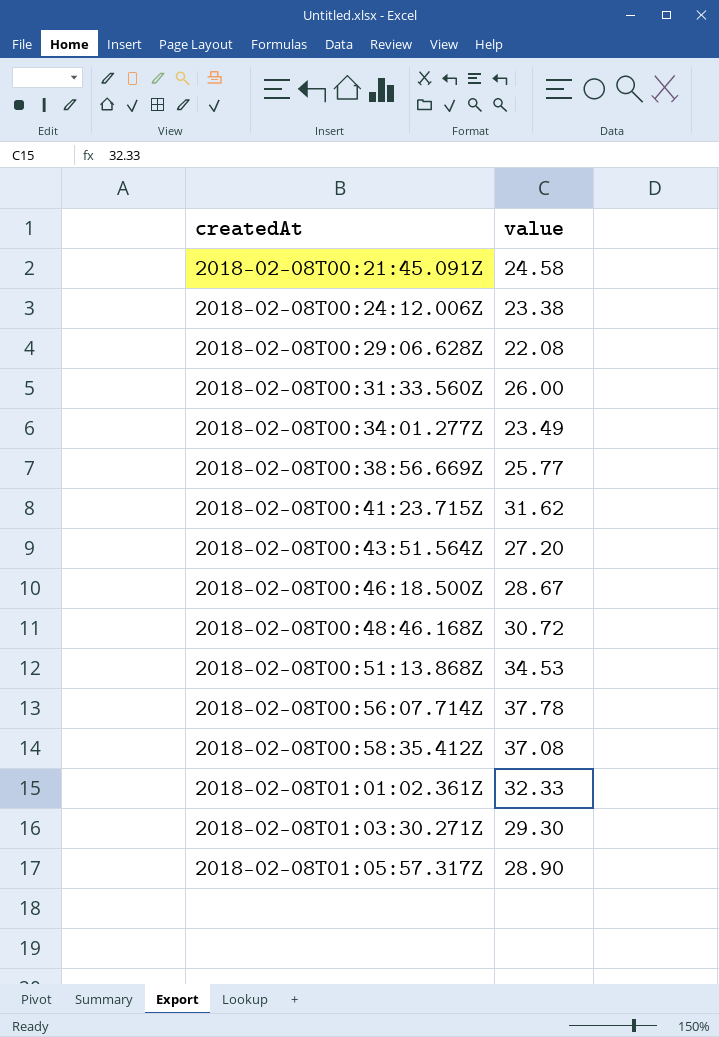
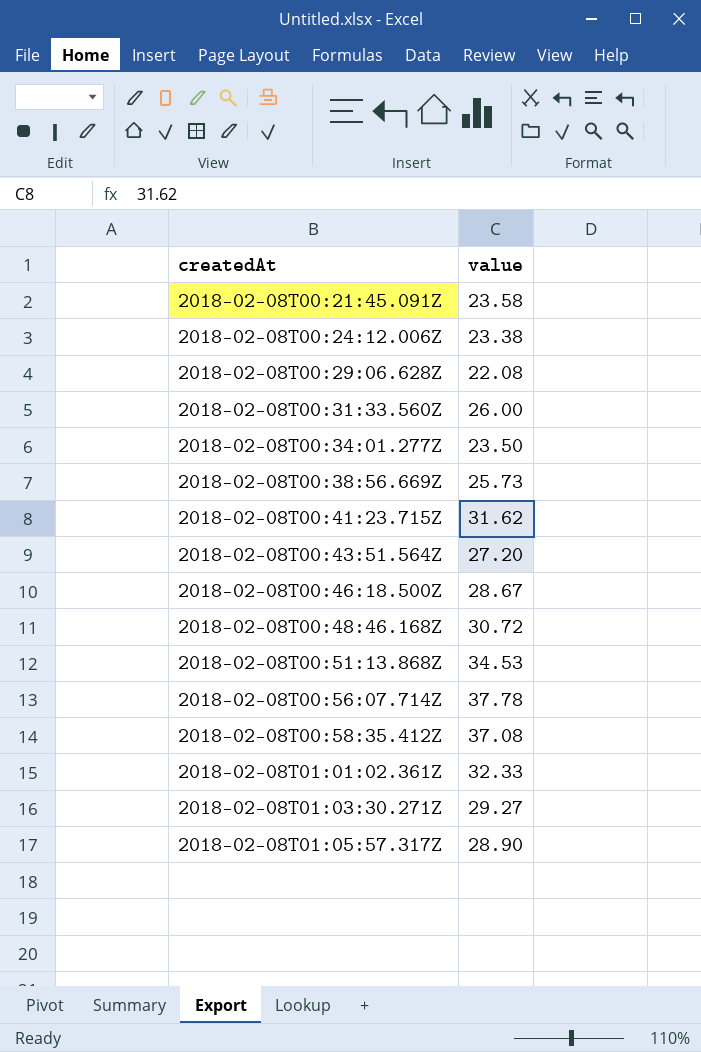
2018-02-08T00:21:45.091Z | value: 24.58 -> 23.58
2018-02-08T00:34:01.277Z | value: 23.49 -> 23.50
2018-02-08T00:38:56.669Z | value: 25.77 -> 25.73
2018-02-08T01:03:30.271Z | value: 29.30 -> 29.27

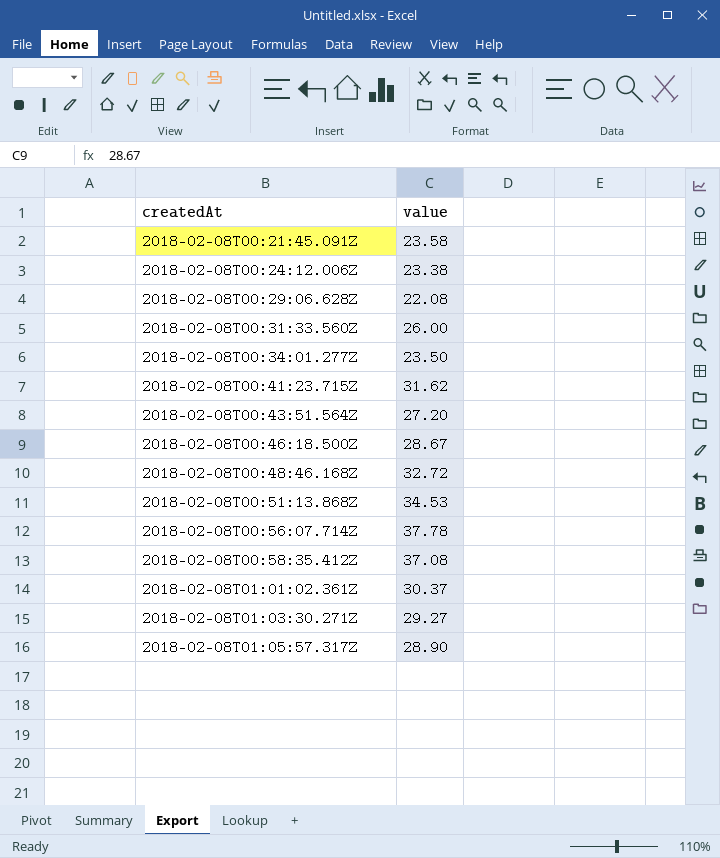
row 2018-02-08T00:38:56.669Z: 25.73 -> none
2018-02-08T00:48:46.168Z | value: 30.72 -> 32.72
2018-02-08T01:01:02.361Z | value: 32.33 -> 30.37

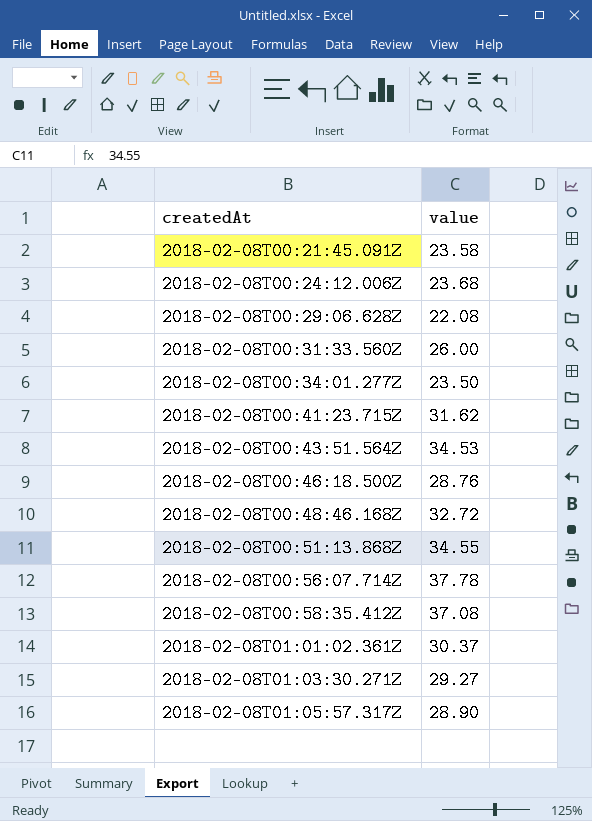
2018-02-08T00:24:12.006Z | value: 23.38 -> 23.68
2018-02-08T00:43:51.564Z | value: 27.20 -> 34.53
2018-02-08T00:46:18.500Z | value: 28.67 -> 28.76
2018-02-08T00:51:13.868Z | value: 34.53 -> 34.55

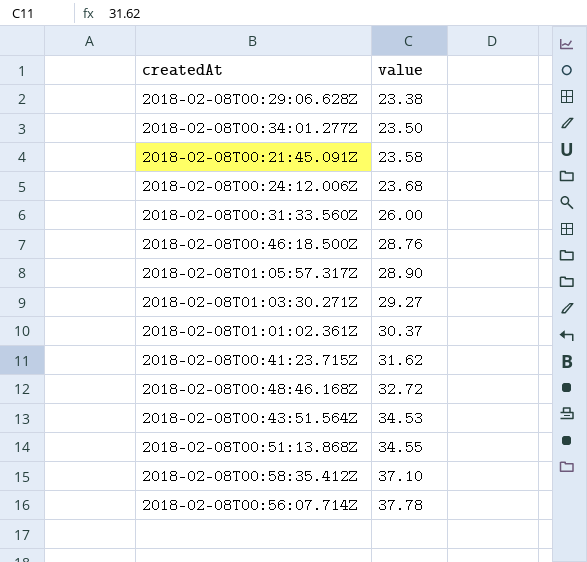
row order: createdAt ascending -> value ascending
2018-02-08T00:29:06.628Z | value: 22.08 -> 23.38
2018-02-08T00:58:35.412Z | value: 37.08 -> 37.10

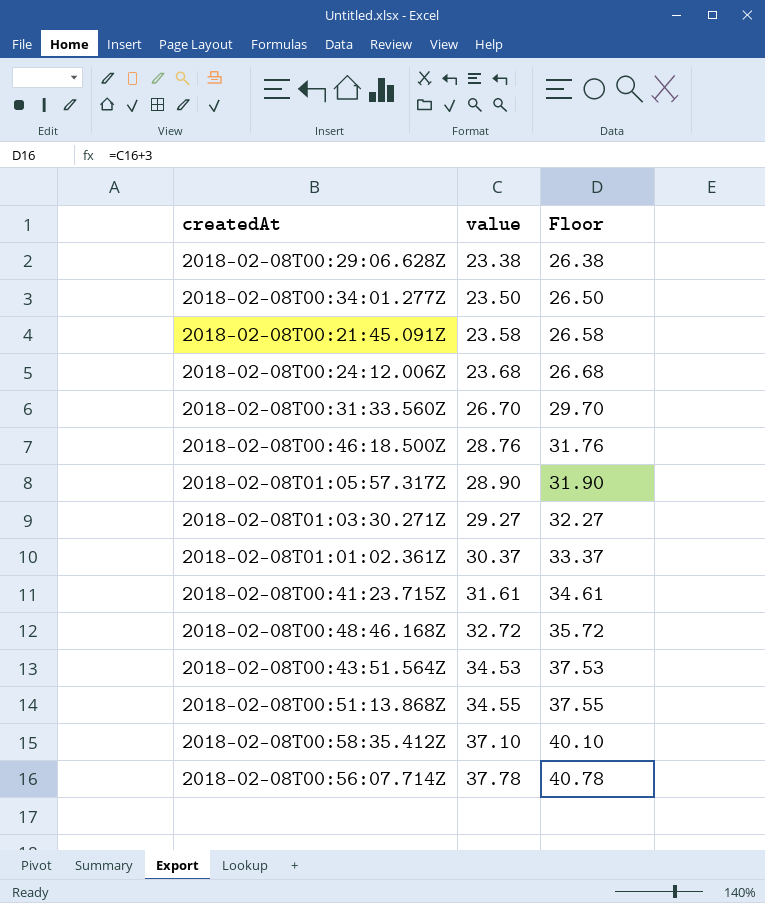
column Floor | formula: none -> [value] + 3
2018-02-08T00:31:33.560Z | value: 26.00 -> 26.70
2018-02-08T00:41:23.715Z | value: 31.62 -> 31.61

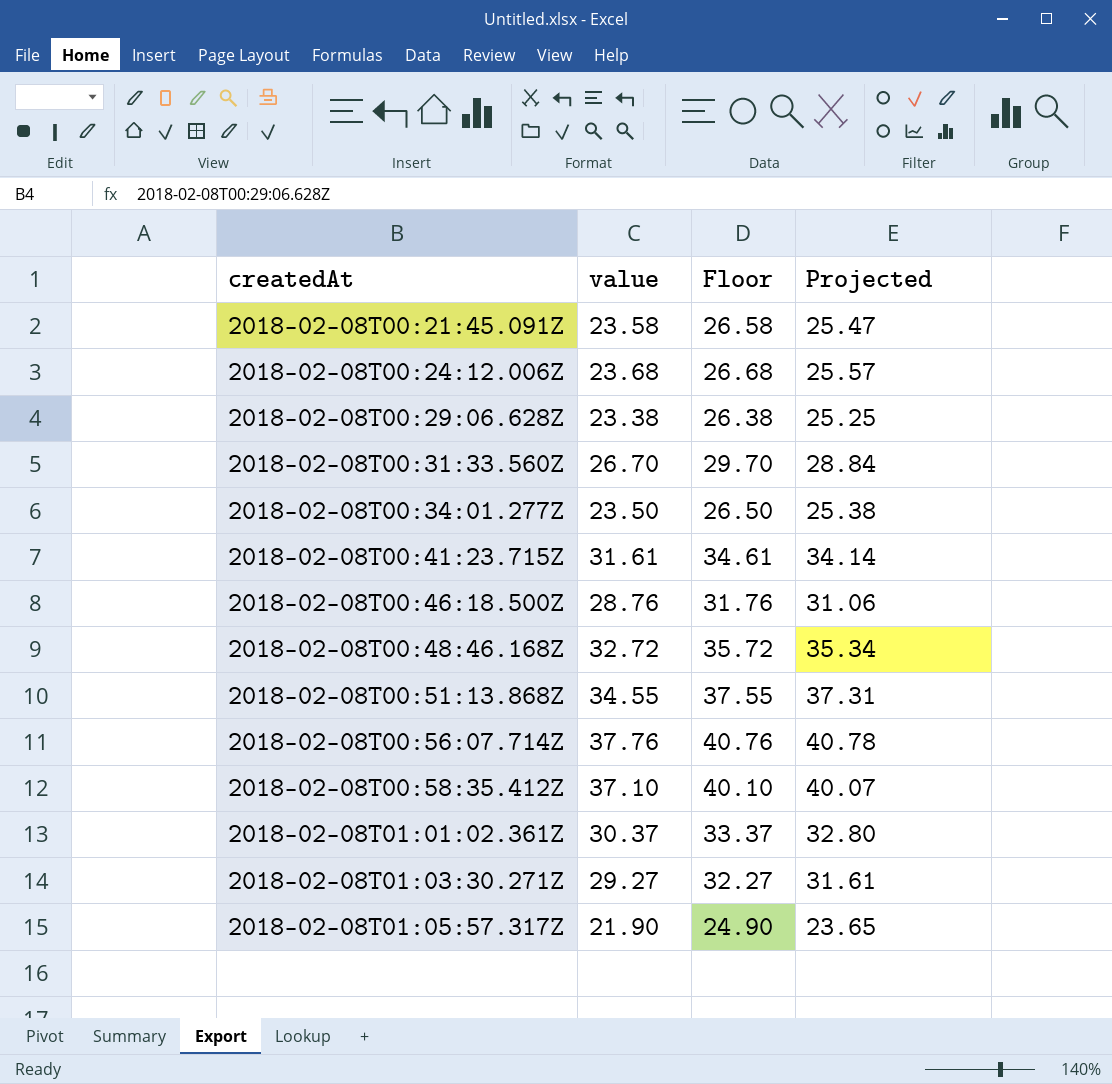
row order: value ascending -> createdAt ascending
column Projected | formula: none -> [value] * 1.08
row 2018-02-08T00:43:51.564Z: 34.53 | 37.53 -> none
2018-02-08T00:56:07.714Z | value: 37.78 -> 37.76
2018-02-08T00:56:07.714Z | Floor: 40.78 -> 40.76
2018-02-08T01:05:57.317Z | value: 28.90 -> 21.90
2018-02-08T01:05:57.317Z | Floor: 31.90 -> 24.90

